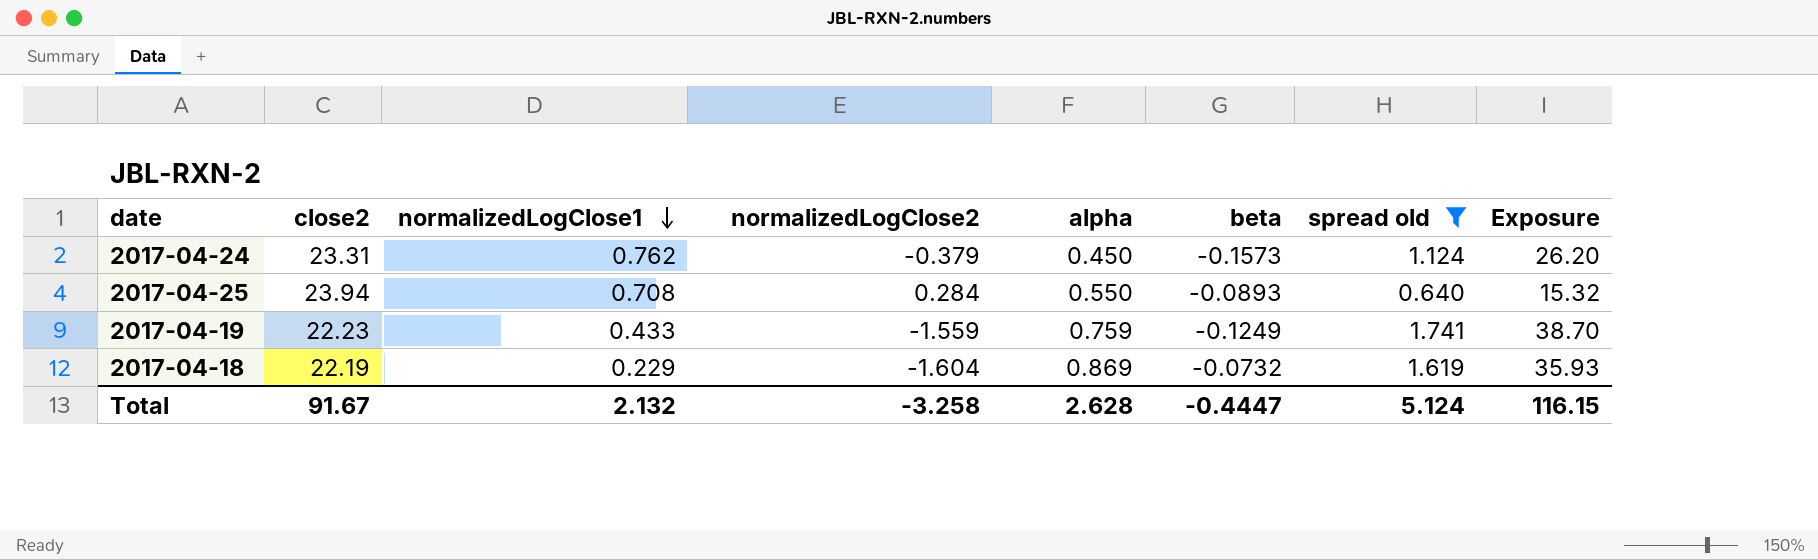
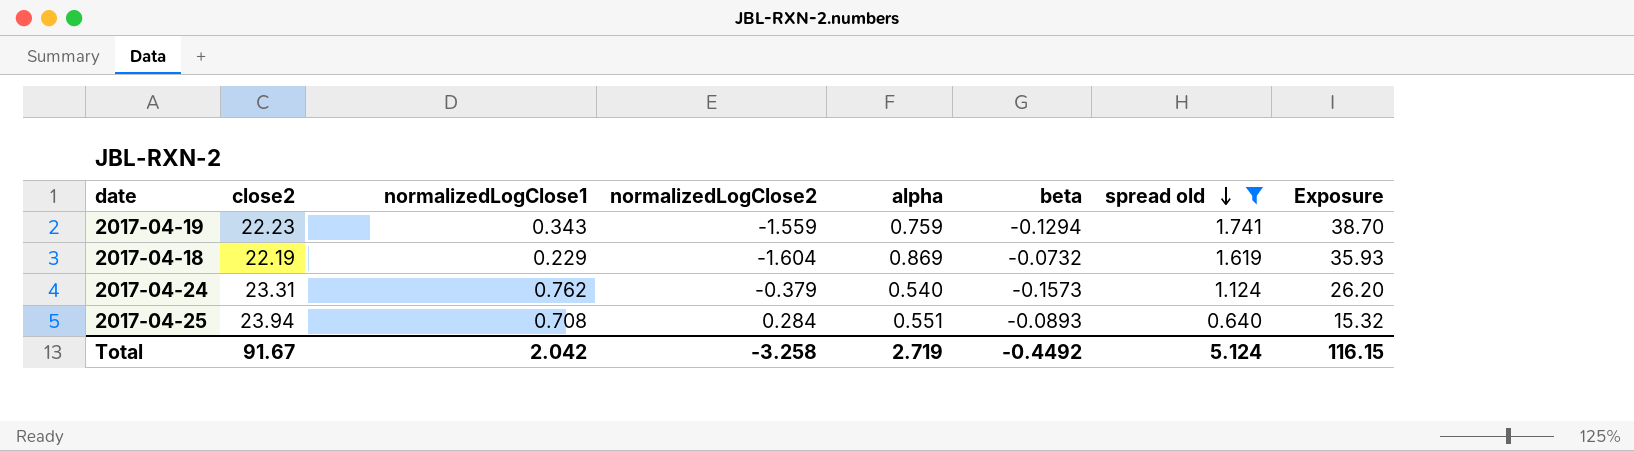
row order: normalizedLogClose1 descending -> spread old descending
2017-04-19 | normalizedLogClose1: 0.433 -> 0.343
2017-04-19 | beta: -0.1249 -> -0.1294
2017-04-24 | alpha: 0.450 -> 0.540
2017-04-25 | alpha: 0.550 -> 0.551
Total | normalizedLogClose1: 2.132 -> 2.042
Total | alpha: 2.628 -> 2.719
Total | beta: -0.4447 -> -0.4492

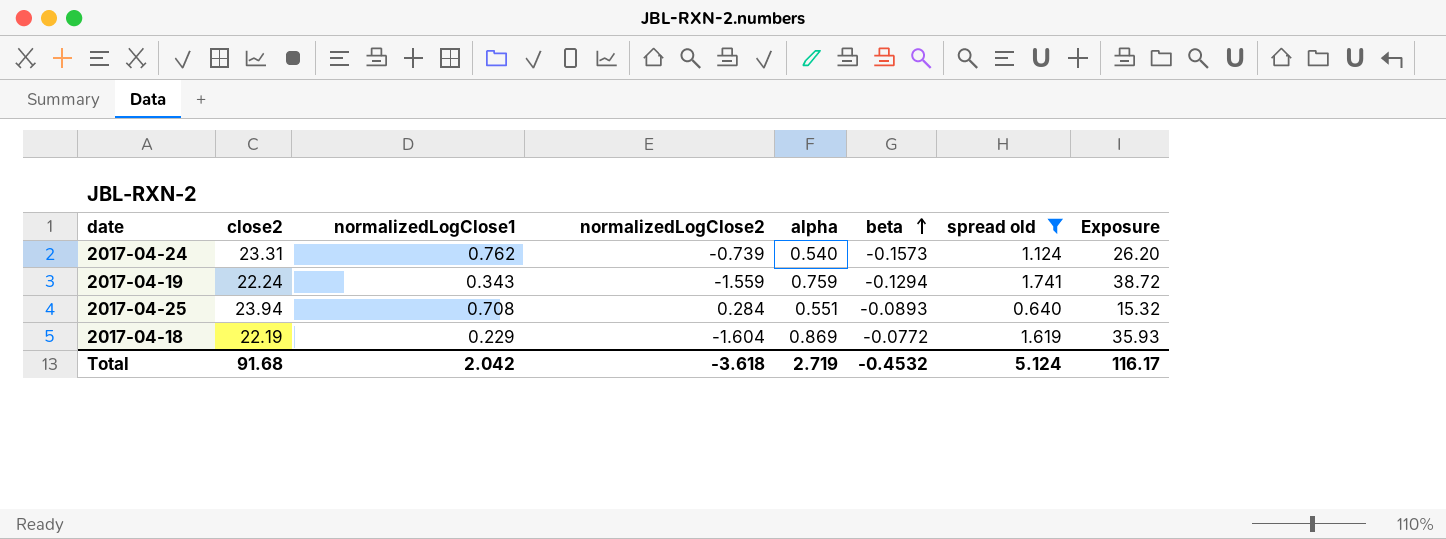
row order: spread old descending -> beta ascending
2017-04-24 | normalizedLogClose2: -0.379 -> -0.739
2017-04-19 | close2: 22.23 -> 22.24
2017-04-19 | Exposure: 38.70 -> 38.72
2017-04-18 | beta: -0.0732 -> -0.0772
Total | close2: 91.67 -> 91.68
Total | normalizedLogClose2: -3.258 -> -3.618
Total | beta: -0.4492 -> -0.4532
Total | Exposure: 116.15 -> 116.17

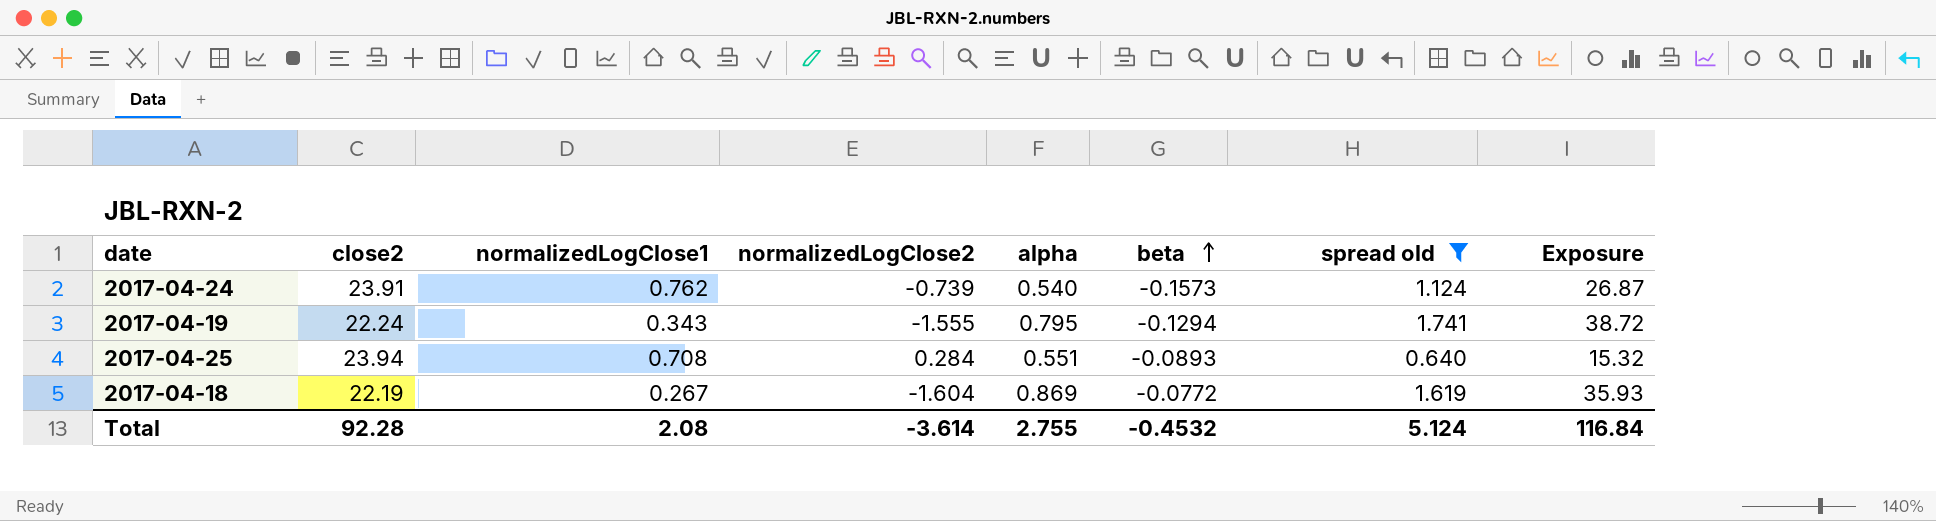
2017-04-24 | close2: 23.31 -> 23.91
2017-04-24 | Exposure: 26.20 -> 26.87
2017-04-19 | normalizedLogClose2: -1.559 -> -1.555
2017-04-19 | alpha: 0.759 -> 0.795
2017-04-18 | normalizedLogClose1: 0.229 -> 0.267
Total | close2: 91.68 -> 92.28
Total | normalizedLogClose1: 2.042 -> 2.08
Total | normalizedLogClose2: -3.618 -> -3.614
Total | alpha: 2.719 -> 2.755
Total | Exposure: 116.17 -> 116.84

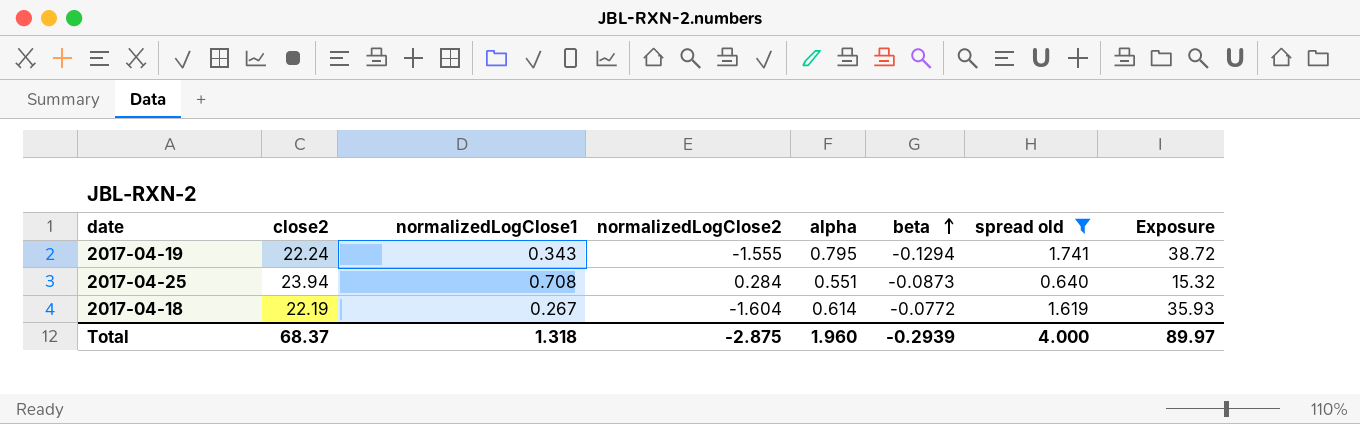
row 2017-04-24: 23.91 | 0.762 | -0.739 | 0.540 | -0.1573 | 1.124 | 26.87 -> none
2017-04-25 | beta: -0.0893 -> -0.0873
2017-04-18 | alpha: 0.869 -> 0.614
Total | close2: 92.28 -> 68.37
Total | normalizedLogClose1: 2.08 -> 1.318
Total | normalizedLogClose2: -3.614 -> -2.875
Total | alpha: 2.755 -> 1.960
Total | beta: -0.4532 -> -0.2939
Total | spread old: 5.124 -> 4.000
Total | Exposure: 116.84 -> 89.97

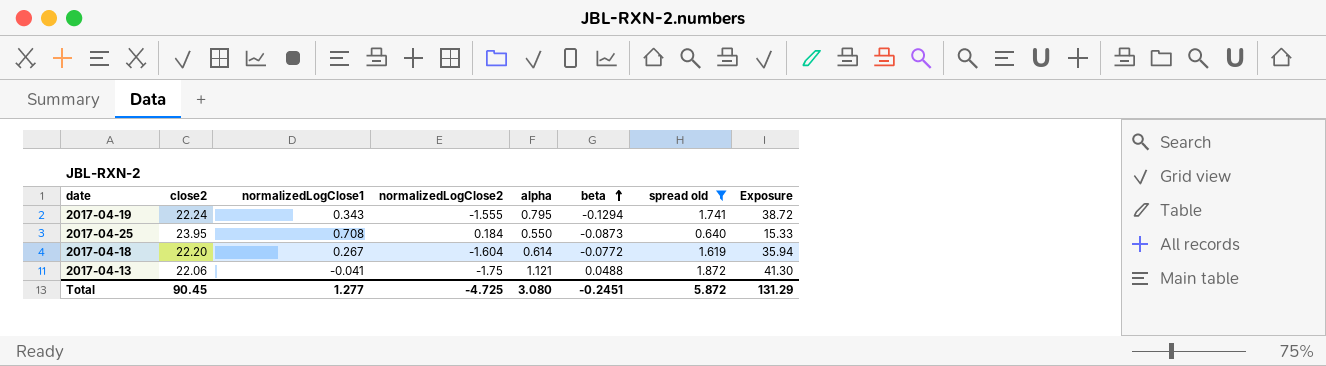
2017-04-25 | close2: 23.94 -> 23.95
2017-04-25 | normalizedLogClose2: 0.284 -> 0.184
2017-04-25 | alpha: 0.551 -> 0.550
2017-04-25 | Exposure: 15.32 -> 15.33
2017-04-18 | close2: 22.19 -> 22.20
2017-04-18 | Exposure: 35.93 -> 35.94
row 2017-04-13: none -> 22.06 | -0.041 | -1.75 | 1.121 | 0.0488 | 1.872 | 41.30
Total | close2: 68.37 -> 90.45
Total | normalizedLogClose1: 1.318 -> 1.277
Total | normalizedLogClose2: -2.875 -> -4.725
Total | alpha: 1.960 -> 3.080
Total | beta: -0.2939 -> -0.2451
Total | spread old: 4.000 -> 5.872
Total | Exposure: 89.97 -> 131.29

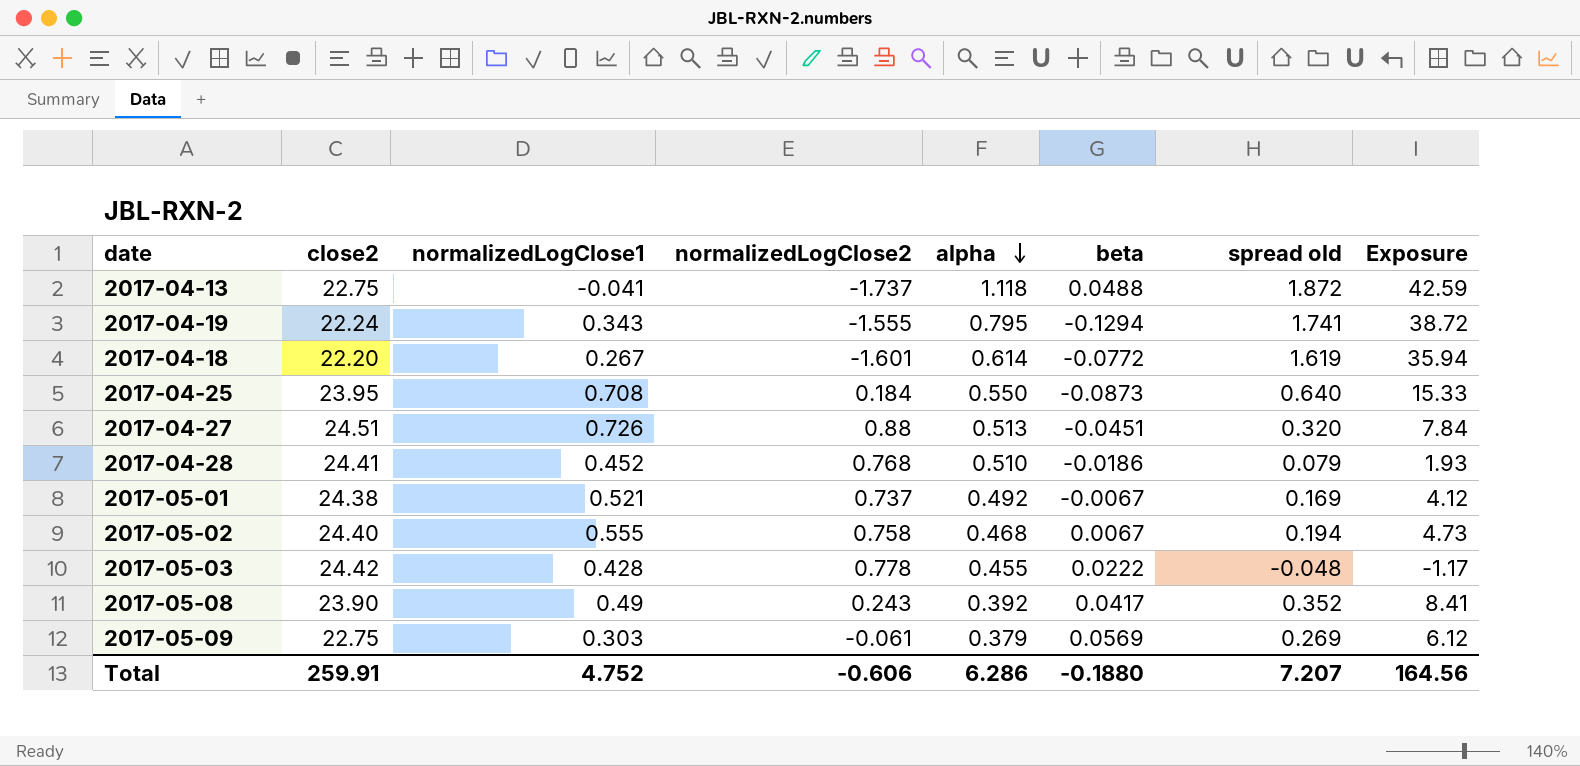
filter: spread old >= 0.640 -> none
row order: beta ascending -> alpha descending
2017-04-13 | close2: 22.06 -> 22.75
2017-04-13 | normalizedLogClose2: -1.75 -> -1.737
2017-04-13 | alpha: 1.121 -> 1.118
2017-04-13 | Exposure: 41.30 -> 42.59
2017-04-18 | normalizedLogClose2: -1.604 -> -1.601
Total | close2: 90.45 -> 259.91
Total | normalizedLogClose1: 1.277 -> 4.752
Total | normalizedLogClose2: -4.725 -> -0.606
Total | alpha: 3.080 -> 6.286
Total | beta: -0.2451 -> -0.1880
Total | spread old: 5.872 -> 7.207
Total | Exposure: 131.29 -> 164.56

